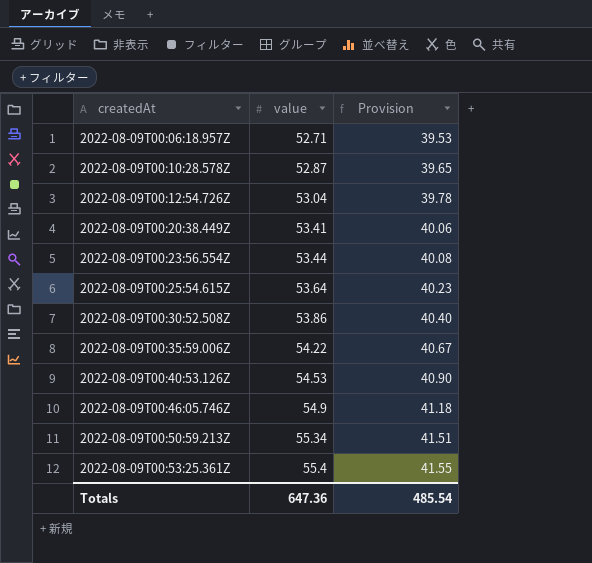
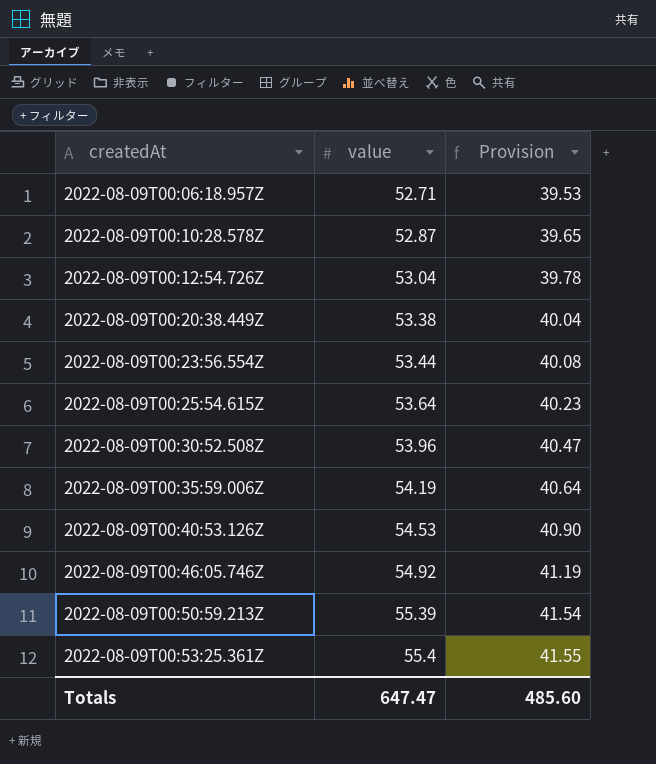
2022-08-09T00:20:38.449Z | value: 53.41 -> 53.38
2022-08-09T00:20:38.449Z | Provision: 40.06 -> 40.04
2022-08-09T00:30:52.508Z | value: 53.86 -> 53.96
2022-08-09T00:30:52.508Z | Provision: 40.40 -> 40.47
2022-08-09T00:35:59.006Z | value: 54.22 -> 54.19
2022-08-09T00:35:59.006Z | Provision: 40.67 -> 40.64
2022-08-09T00:46:05.746Z | value: 54.9 -> 54.92
2022-08-09T00:46:05.746Z | Provision: 41.18 -> 41.19
2022-08-09T00:50:59.213Z | value: 55.34 -> 55.39
2022-08-09T00:50:59.213Z | Provision: 41.51 -> 41.54
Totals | value: 647.36 -> 647.47
Totals | Provision: 485.54 -> 485.60

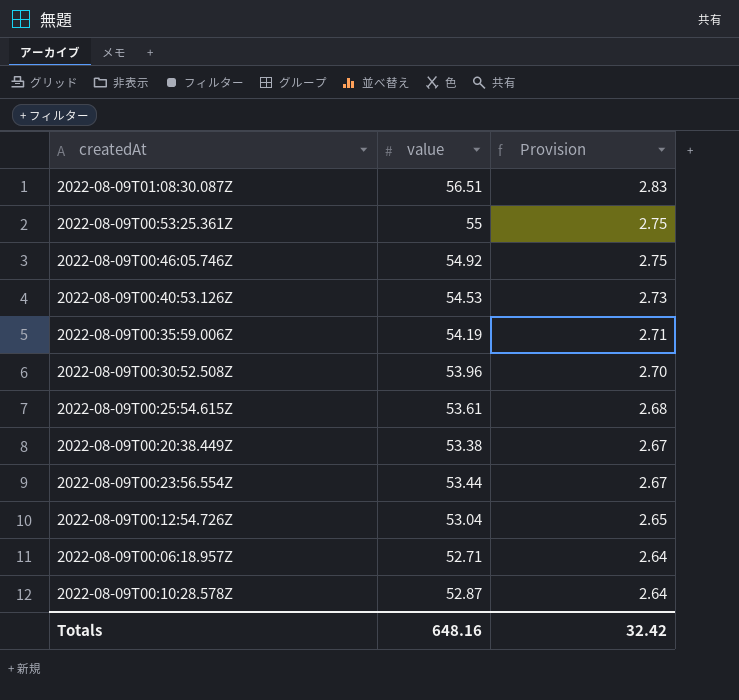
row order: createdAt ascending -> Provision descending
column Provision | formula: [value] * 0.75 -> [value] * 0.05
row 2022-08-09T00:50:59.213Z: 55.39 | 41.54 -> none
row 2022-08-09T01:08:30.087Z: none -> 56.51 | 2.83
2022-08-09T00:53:25.361Z | value: 55.4 -> 55
2022-08-09T00:25:54.615Z | value: 53.64 -> 53.61
Totals | value: 647.47 -> 648.16
Totals | Provision: 485.60 -> 32.42

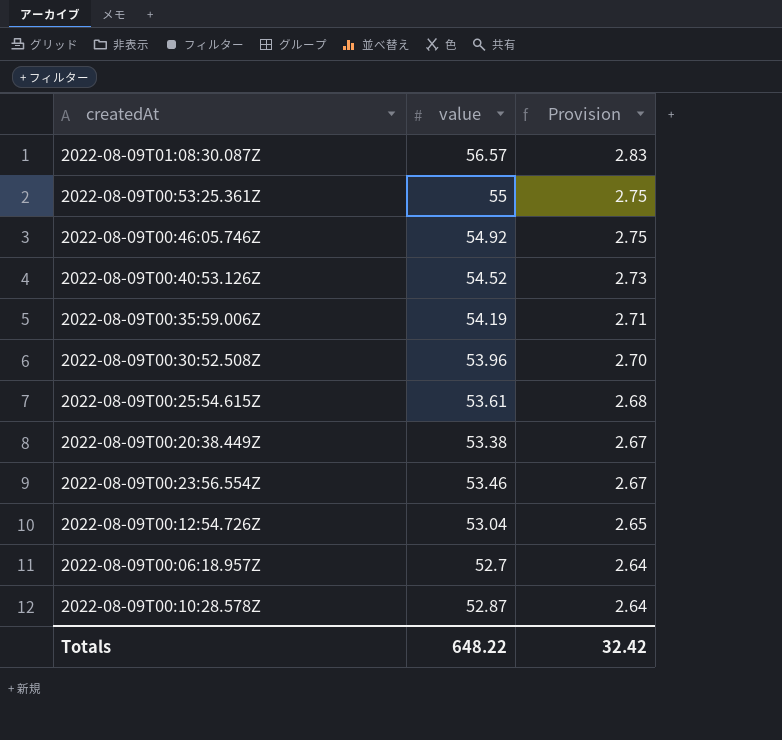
2022-08-09T01:08:30.087Z | value: 56.51 -> 56.57
2022-08-09T00:40:53.126Z | value: 54.53 -> 54.52
2022-08-09T00:23:56.554Z | value: 53.44 -> 53.46
2022-08-09T00:06:18.957Z | value: 52.71 -> 52.7
Totals | value: 648.16 -> 648.22

